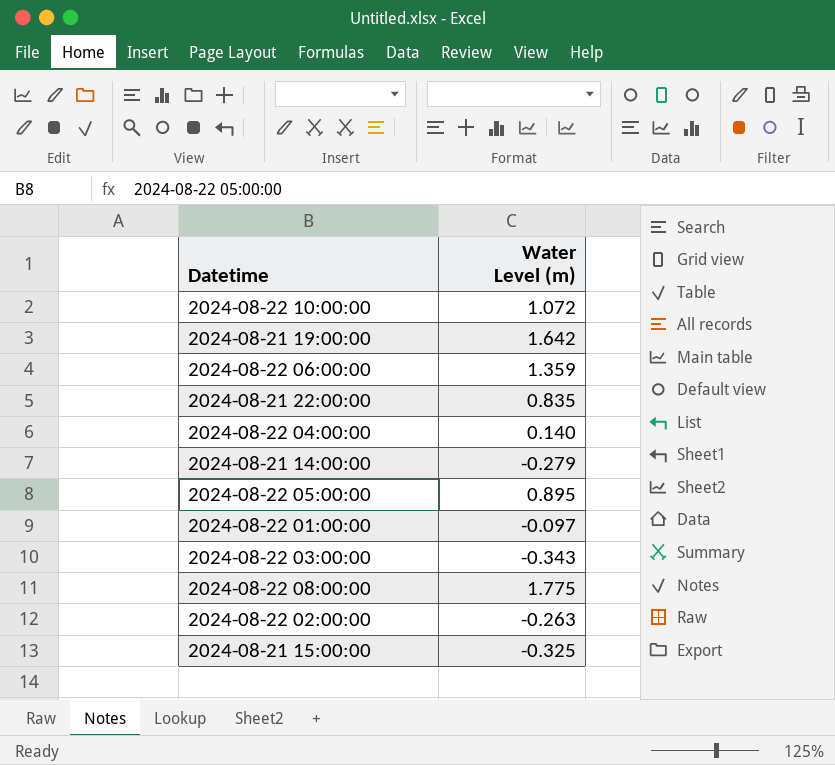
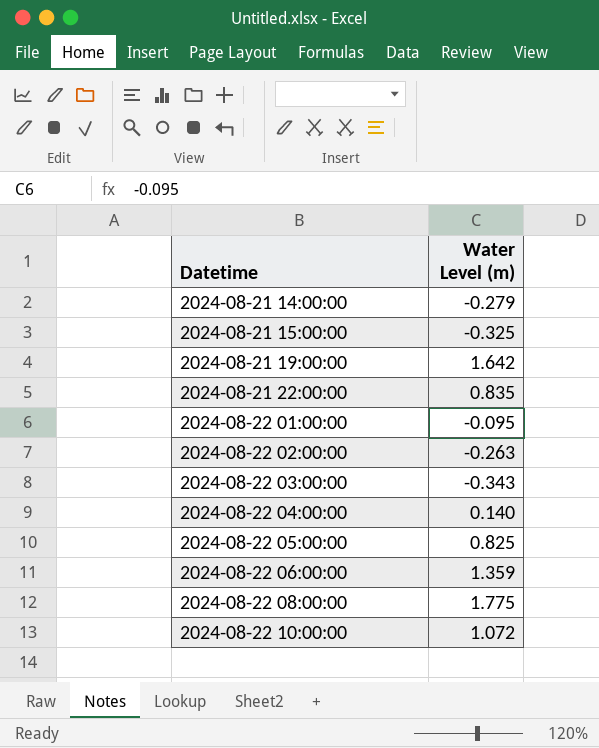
row order: none -> Datetime ascending
2024-08-22 01:00:00 | Water Level (m): -0.097 -> -0.095
2024-08-22 05:00:00 | Water Level (m): 0.895 -> 0.825

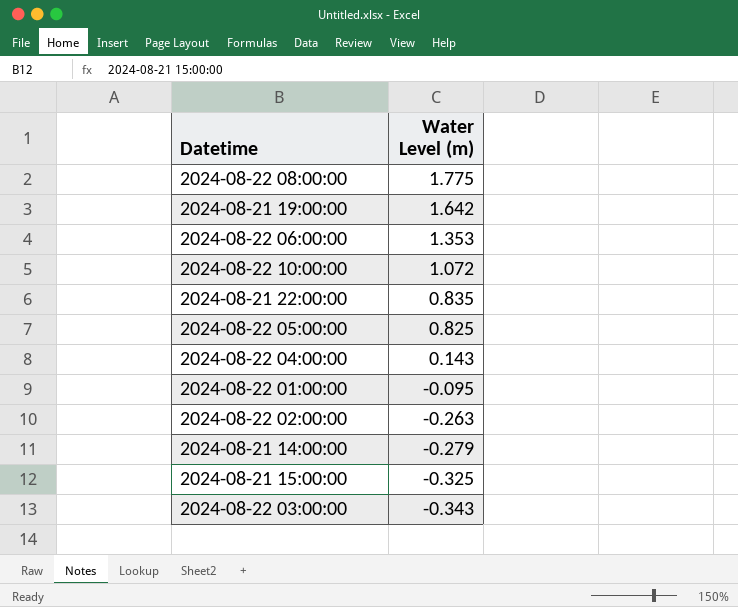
row order: Datetime ascending -> Water Level (m) descending
2024-08-22 06:00:00 | Water Level (m): 1.359 -> 1.353
2024-08-22 04:00:00 | Water Level (m): 0.140 -> 0.143

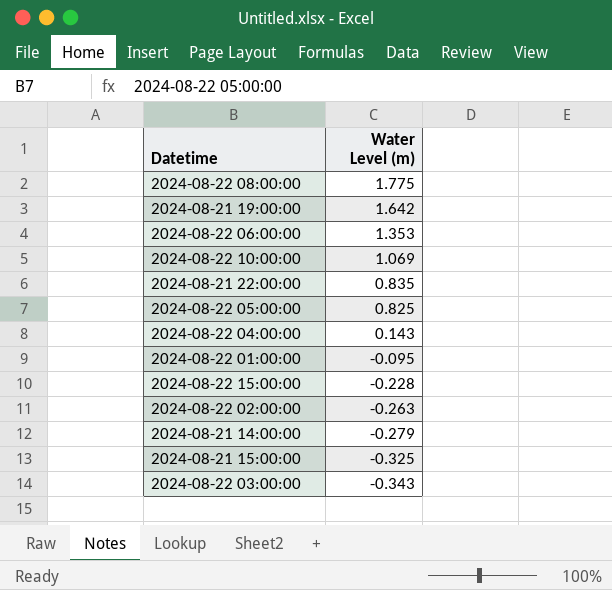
2024-08-22 10:00:00 | Water Level (m): 1.072 -> 1.069
row 2024-08-22 15:00:00: none -> -0.228

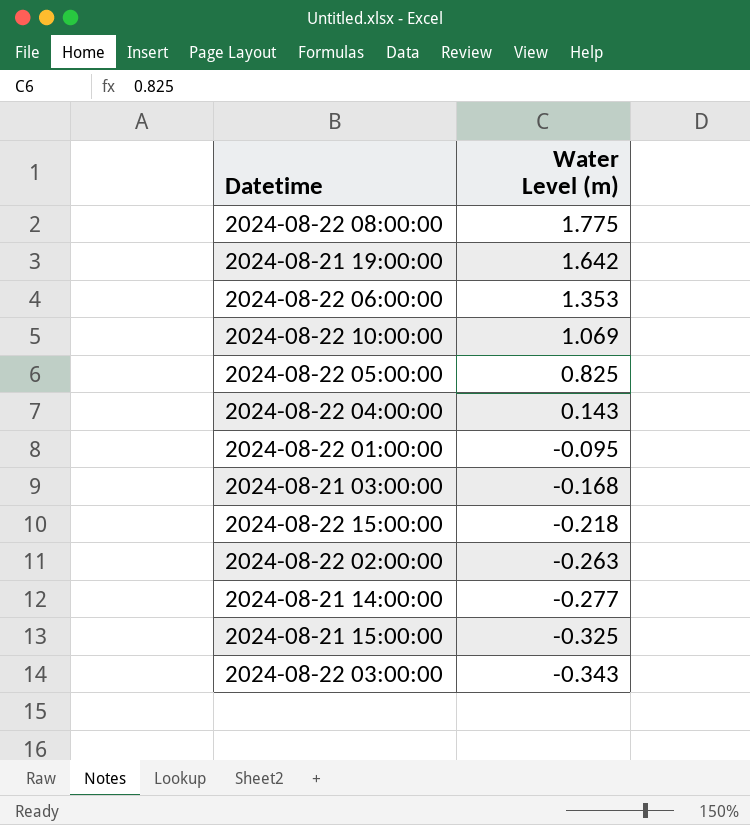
row 2024-08-21 22:00:00: 0.835 -> none
row 2024-08-21 03:00:00: none -> -0.168
2024-08-22 15:00:00 | Water Level (m): -0.228 -> -0.218
2024-08-21 14:00:00 | Water Level (m): -0.279 -> -0.277

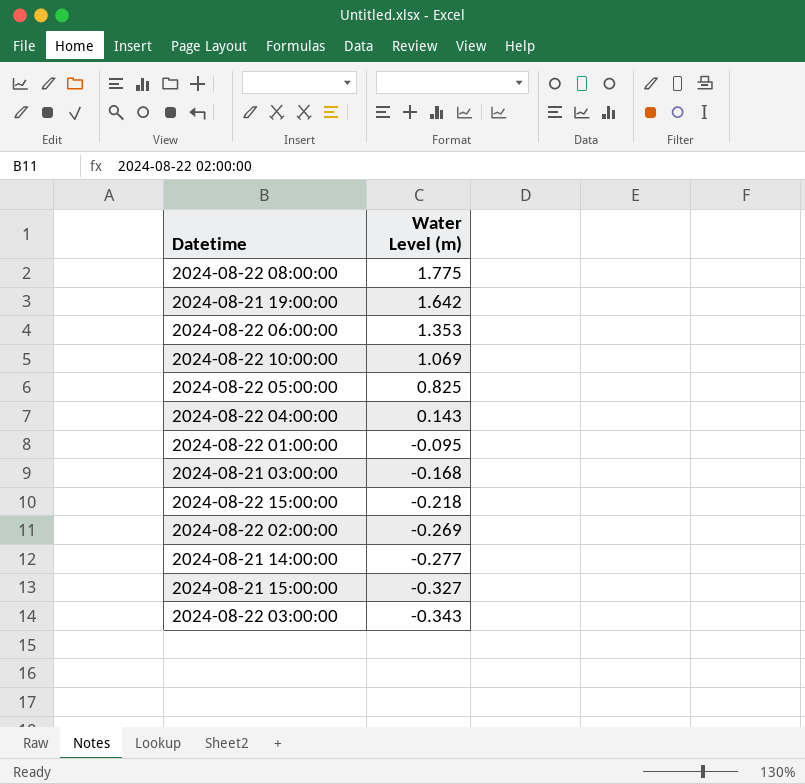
2024-08-22 02:00:00 | Water Level (m): -0.263 -> -0.269
2024-08-21 15:00:00 | Water Level (m): -0.325 -> -0.327

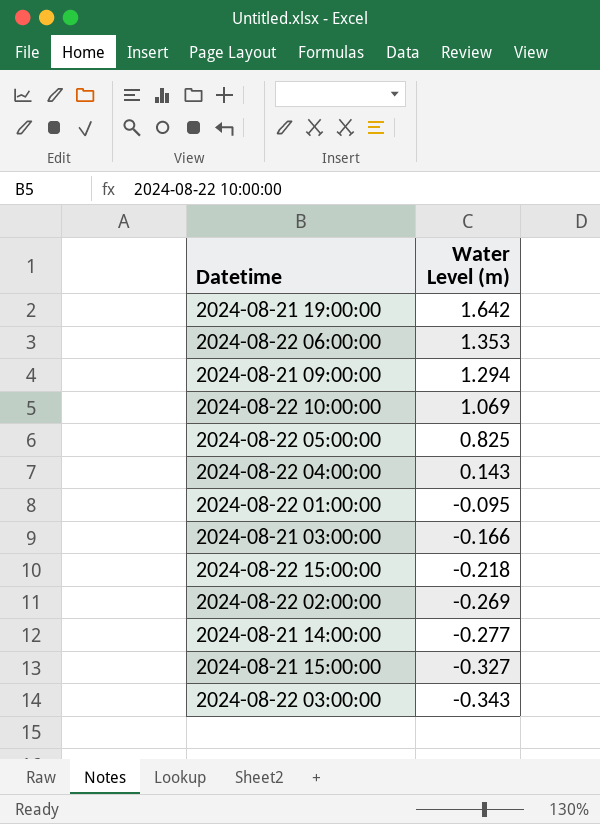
row 2024-08-22 08:00:00: 1.775 -> none
row 2024-08-21 09:00:00: none -> 1.294
2024-08-21 03:00:00 | Water Level (m): -0.168 -> -0.166

